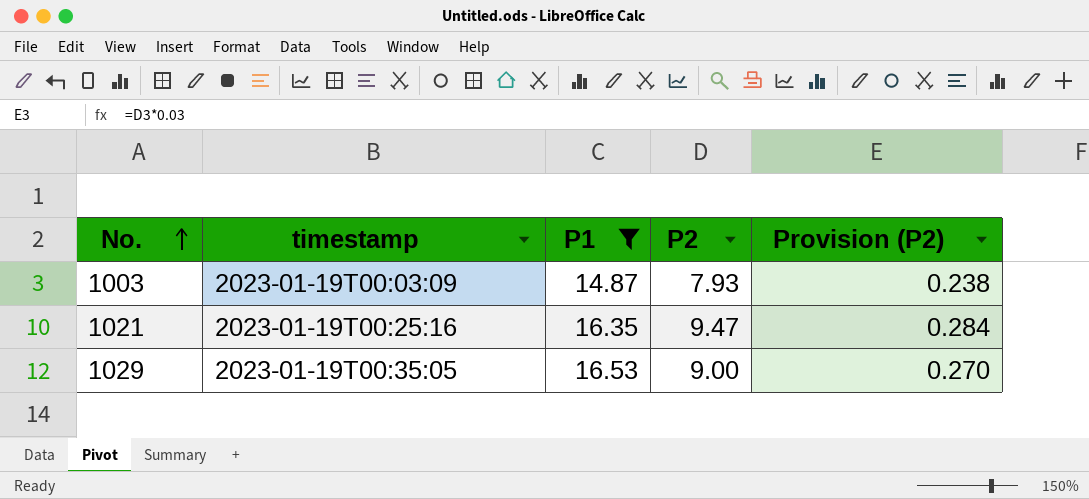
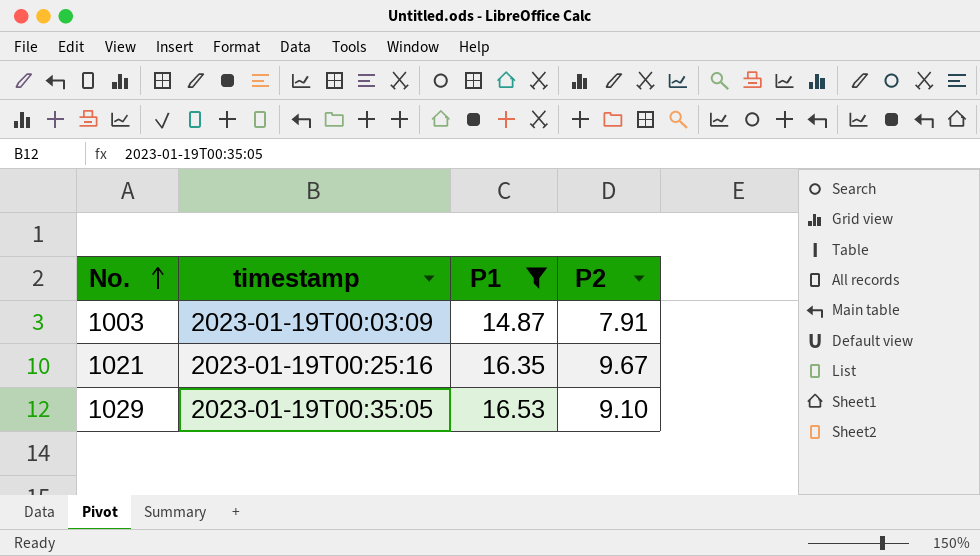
column Provision (P2) | formula: [P2] * 0.03 -> none
1003 | P2: 7.93 -> 7.91
1021 | P2: 9.47 -> 9.67
1029 | P2: 9.00 -> 9.10

